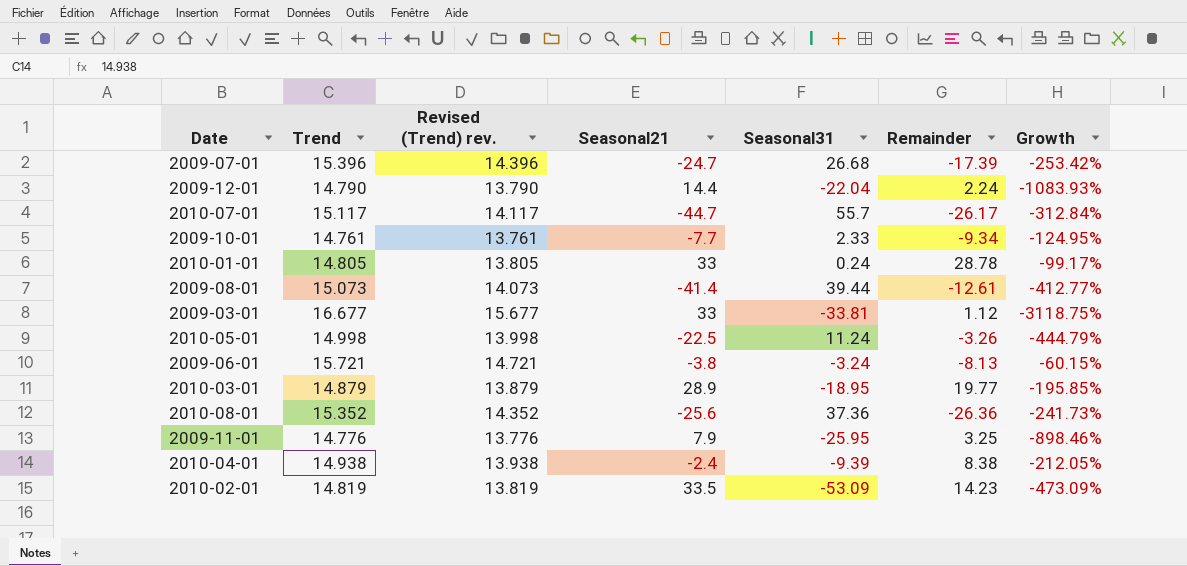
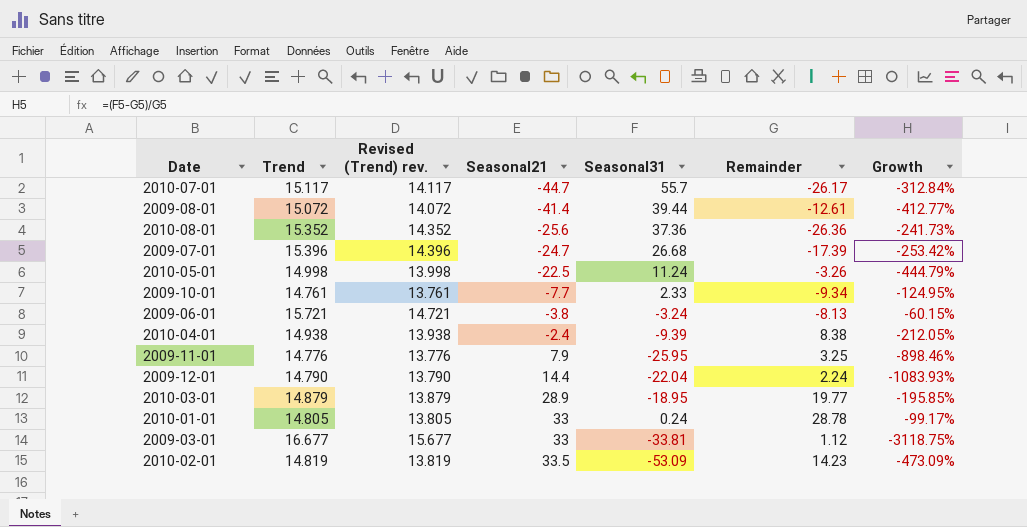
row order: none -> Seasonal21 ascending
2009-08-01 | Trend: 15.073 -> 15.072
2009-08-01 | Revised (Trend) rev.: 14.073 -> 14.072

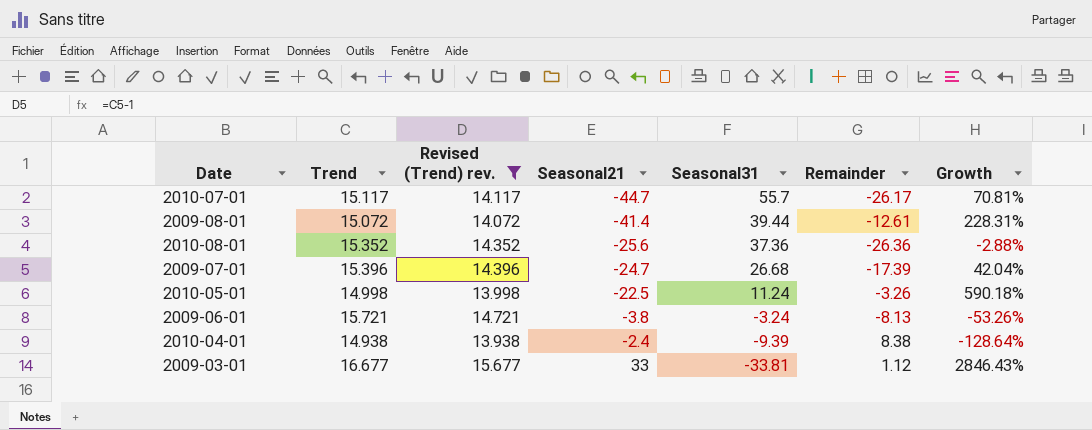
filter: none -> Revised (Trend) rev. >= 13.938
column Growth | formula: ([Seasonal31] - [Remainder]) / [Remainder] -> ([Seasonal21] - [Remainder]) / [Remainder]

